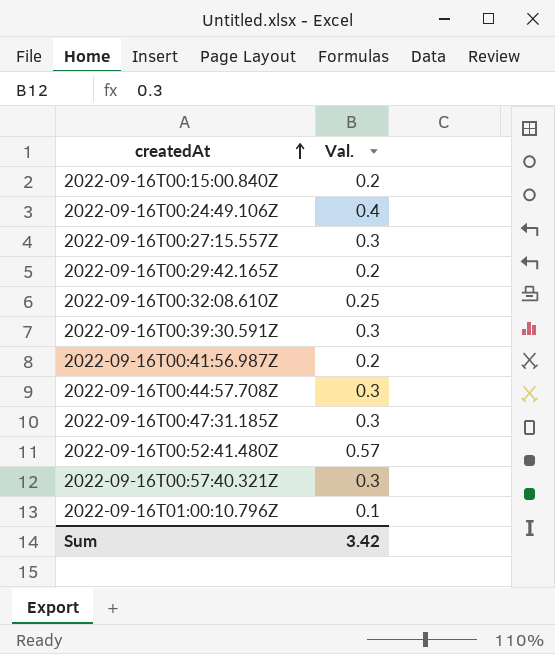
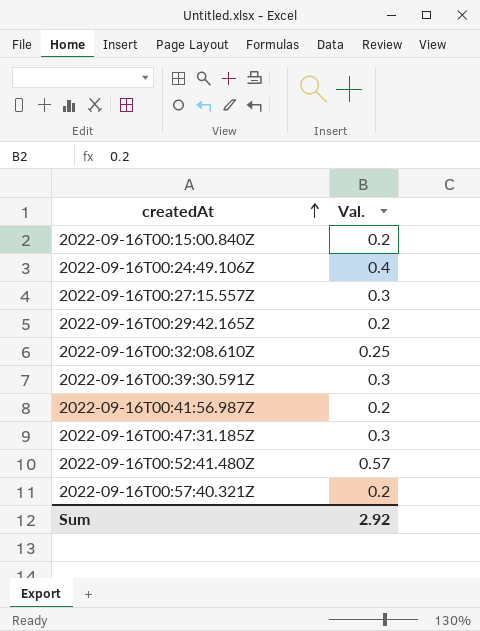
row 2022-09-16T00:44:57.708Z: 0.3 -> none
row 2022-09-16T01:00:10.796Z: 0.1 -> none
2022-09-16T00:57:40.321Z | Val.: 0.3 -> 0.2
Sum | Val.: 3.42 -> 2.92

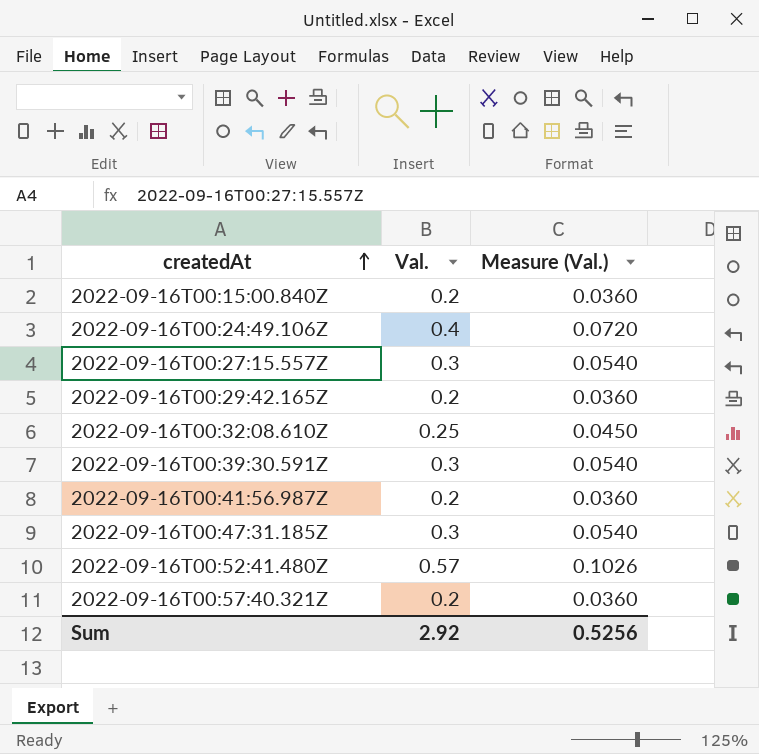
column Measure (Val.) | formula: none -> [Val.] * 0.18

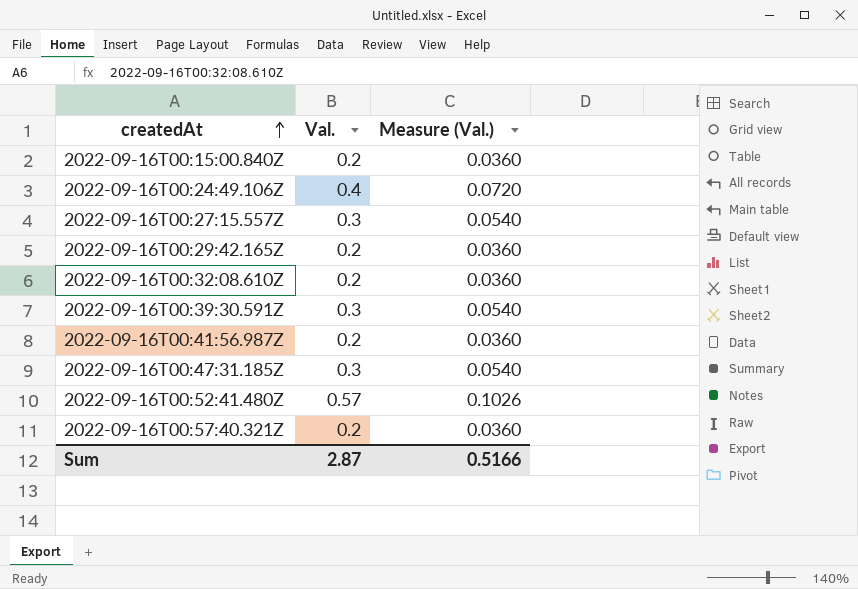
2022-09-16T00:32:08.610Z | Val.: 0.25 -> 0.2
2022-09-16T00:32:08.610Z | Measure (Val.): 0.0450 -> 0.0360
Sum | Val.: 2.92 -> 2.87
Sum | Measure (Val.): 0.5256 -> 0.5166

